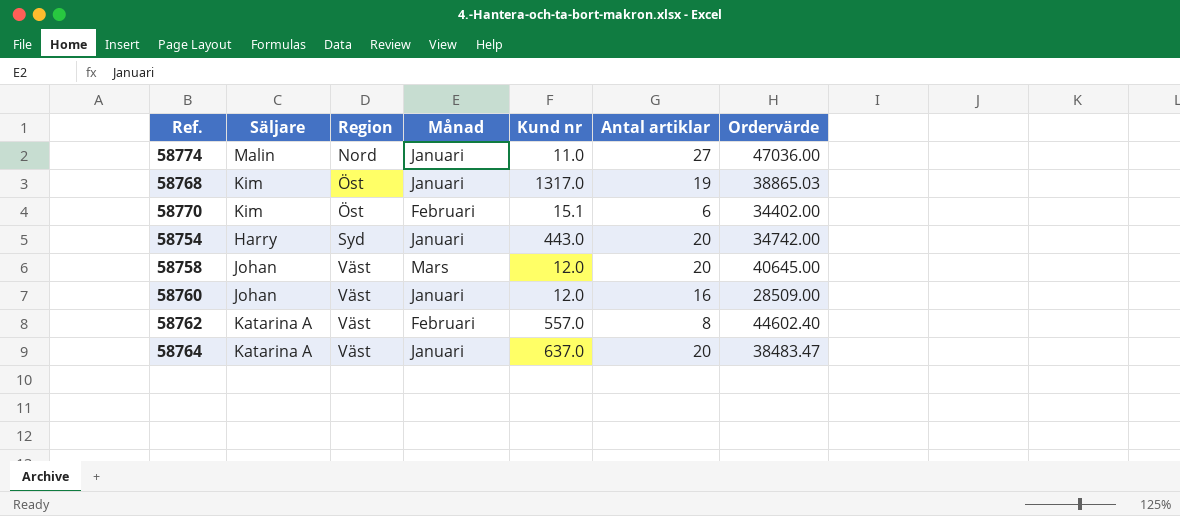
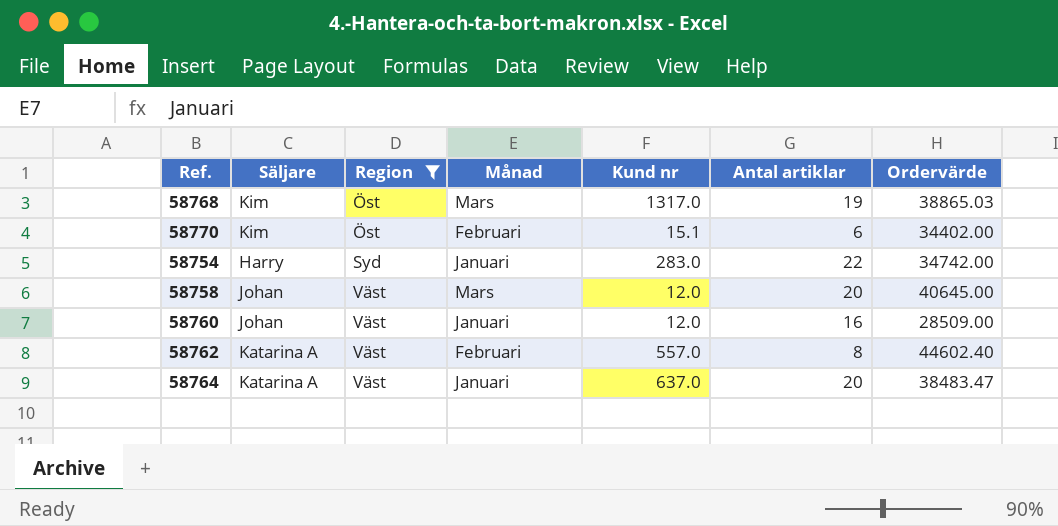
filter: none -> Region != Nord
58768 | Månad: Januari -> Mars
58754 | Kund nr: 443.0 -> 283.0
58754 | Antal artiklar: 20 -> 22

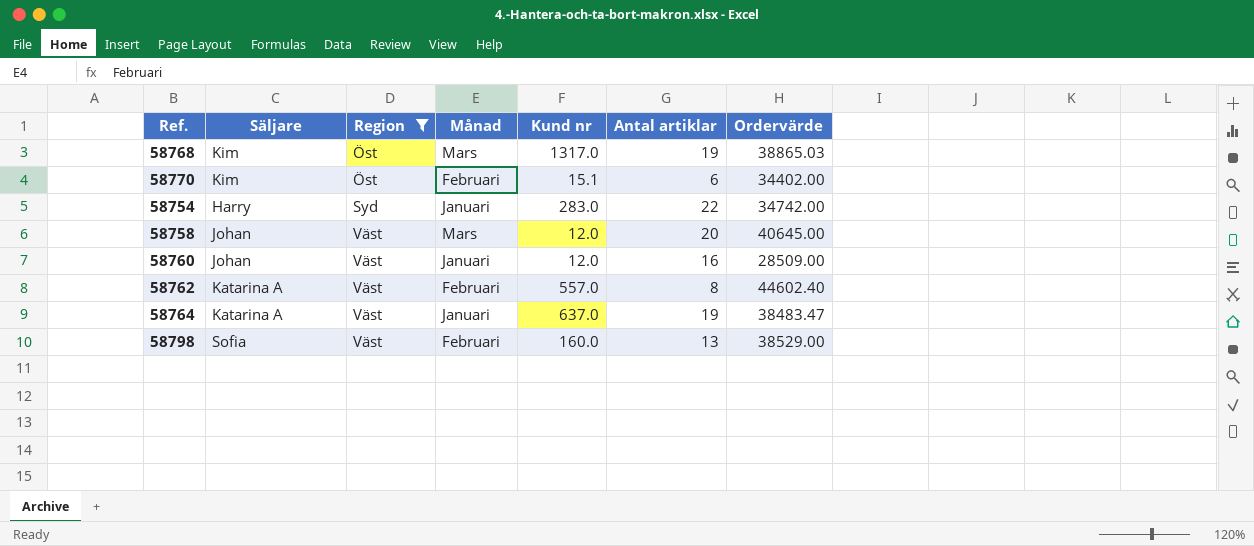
58764 | Antal artiklar: 20 -> 19
row 58798: none -> Sofia | Väst | Februari | 160.0 | 13 | 38529.00

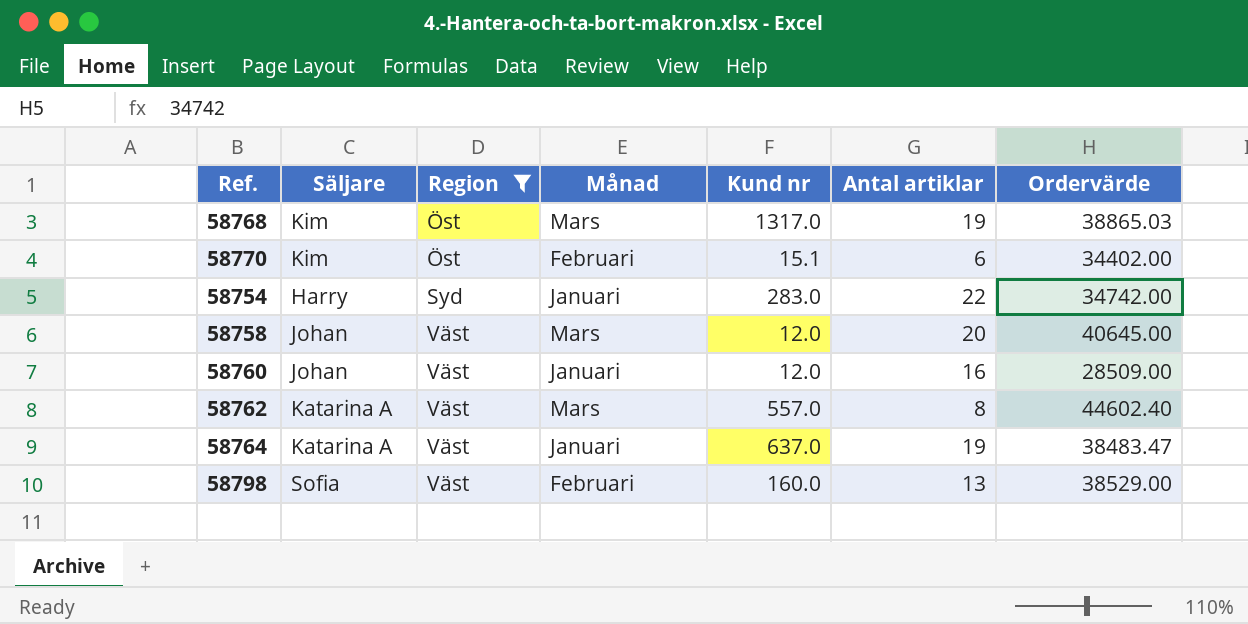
58762 | Månad: Februari -> Mars

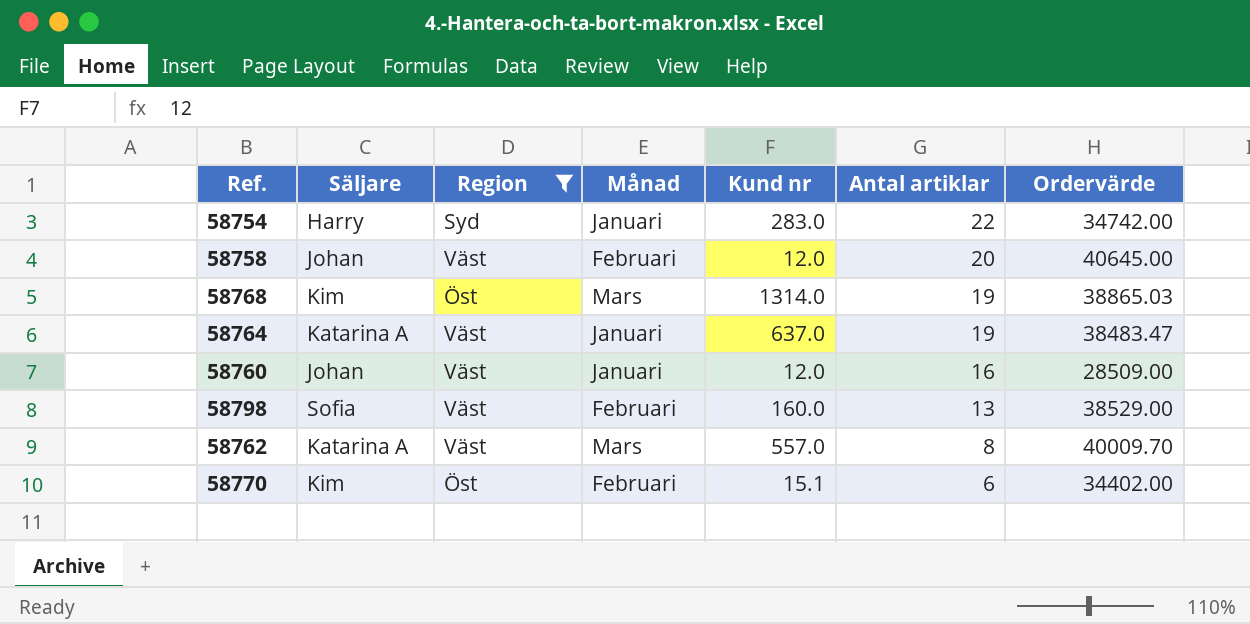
row order: Region ascending -> Antal artiklar descending
58758 | Månad: Mars -> Februari
58768 | Kund nr: 1317.0 -> 1314.0
58762 | Ordervärde: 44602.40 -> 40009.70

